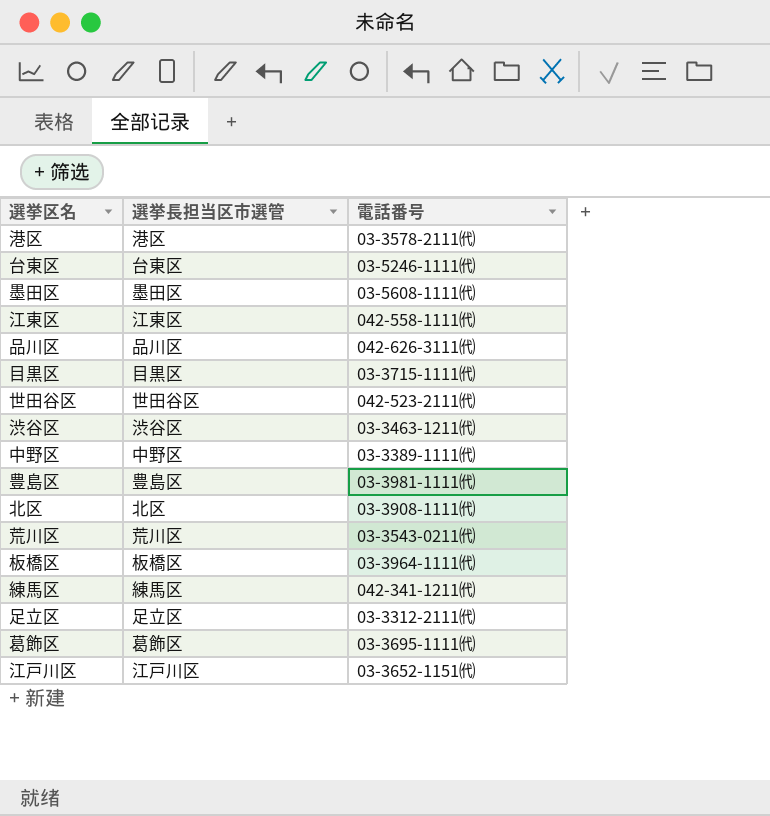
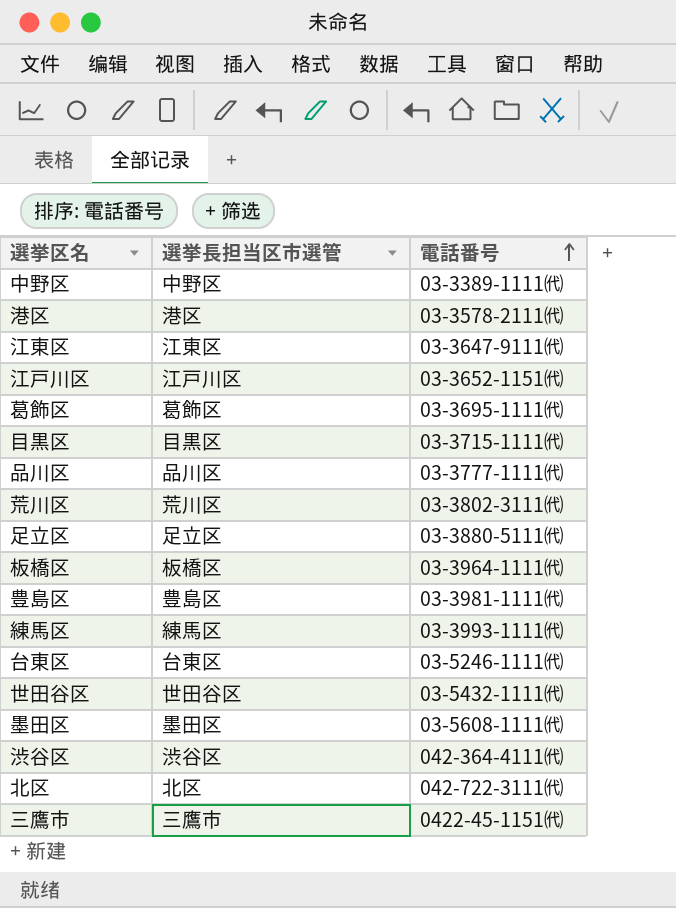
row order: none -> 電話番号 ascending
江東区 | 電話番号: 042-558-1111㈹ -> 03-3647-9111㈹
品川区 | 電話番号: 042-626-3111㈹ -> 03-3777-1111㈹
荒川区 | 電話番号: 03-3543-0211㈹ -> 03-3802-3111㈹
足立区 | 電話番号: 03-3312-2111㈹ -> 03-3880-5111㈹
練馬区 | 電話番号: 042-341-1211㈹ -> 03-3993-1111㈹
世田谷区 | 電話番号: 042-523-2111㈹ -> 03-5432-1111㈹
渋谷区 | 電話番号: 03-3463-1211㈹ -> 042-364-4111㈹
北区 | 電話番号: 03-3908-1111㈹ -> 042-722-3111㈹
row 三鷹市: none -> 三鷹市 | 0422-45-1151㈹

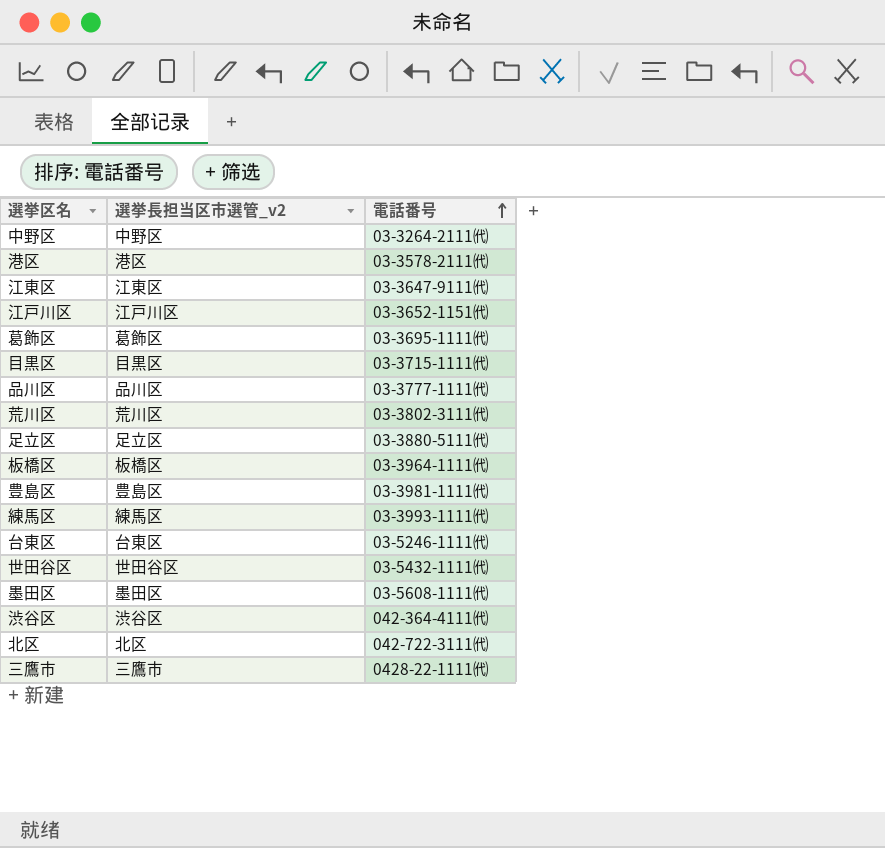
column name: 選挙長担当区市選管 -> 選挙長担当区市選管_v2
中野区 | 電話番号: 03-3389-1111㈹ -> 03-3264-2111㈹
三鷹市 | 電話番号: 0422-45-1151㈹ -> 0428-22-1111㈹

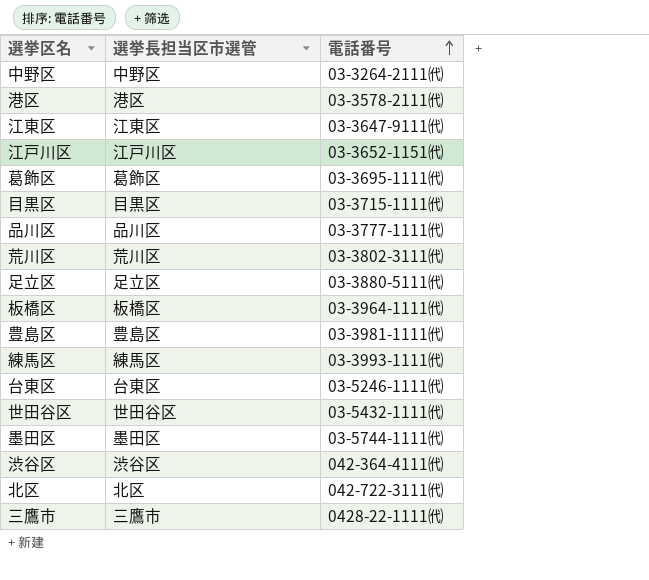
column name: 選挙長担当区市選管_v2 -> 選挙長担当区市選管
墨田区 | 電話番号: 03-5608-1111㈹ -> 03-5744-1111㈹

